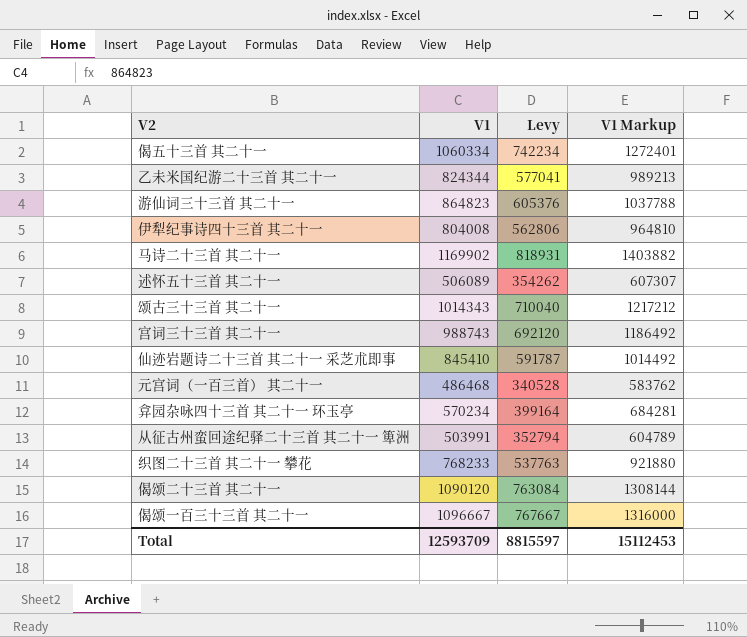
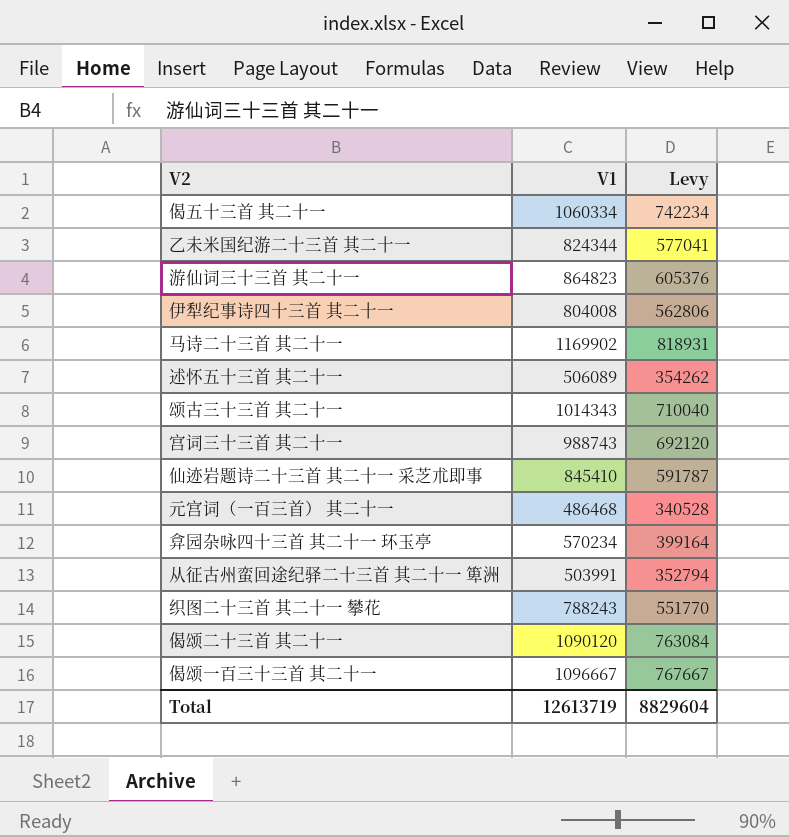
column V1 Markup | formula: [V1] * 1.2 -> none
织图二十三首 其二十一 攀花 | V1: 768233 -> 788243
织图二十三首 其二十一 攀花 | Levy: 537763 -> 551770
Total | V1: 12593709 -> 12613719
Total | Levy: 8815597 -> 8829604

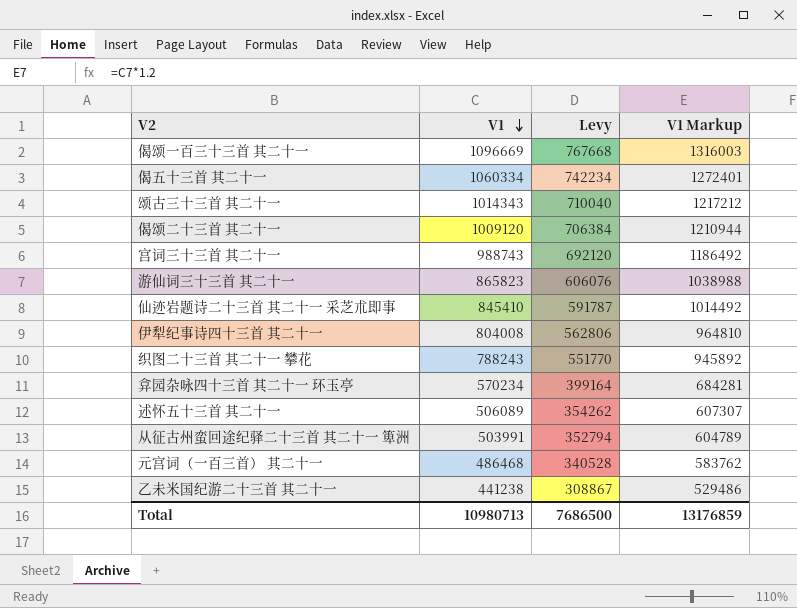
row order: none -> V1 descending
column V1 Markup | formula: none -> [V1] * 1.2
row 马诗二十三首 其二十一: 1169902 | 818931 -> none
偈颂一百三十三首 其二十一 | V1: 1096667 -> 1096669
偈颂一百三十三首 其二十一 | Levy: 767667 -> 767668
偈颂二十三首 其二十一 | V1: 1090120 -> 1009120
偈颂二十三首 其二十一 | Levy: 763084 -> 706384
游仙词三十三首 其二十一 | V1: 864823 -> 865823
游仙词三十三首 其二十一 | Levy: 605376 -> 606076
乙未米国纪游二十三首 其二十一 | V1: 824344 -> 441238
乙未米国纪游二十三首 其二十一 | Levy: 577041 -> 308867
Total | V1: 12613719 -> 10980713
Total | Levy: 8829604 -> 7686500

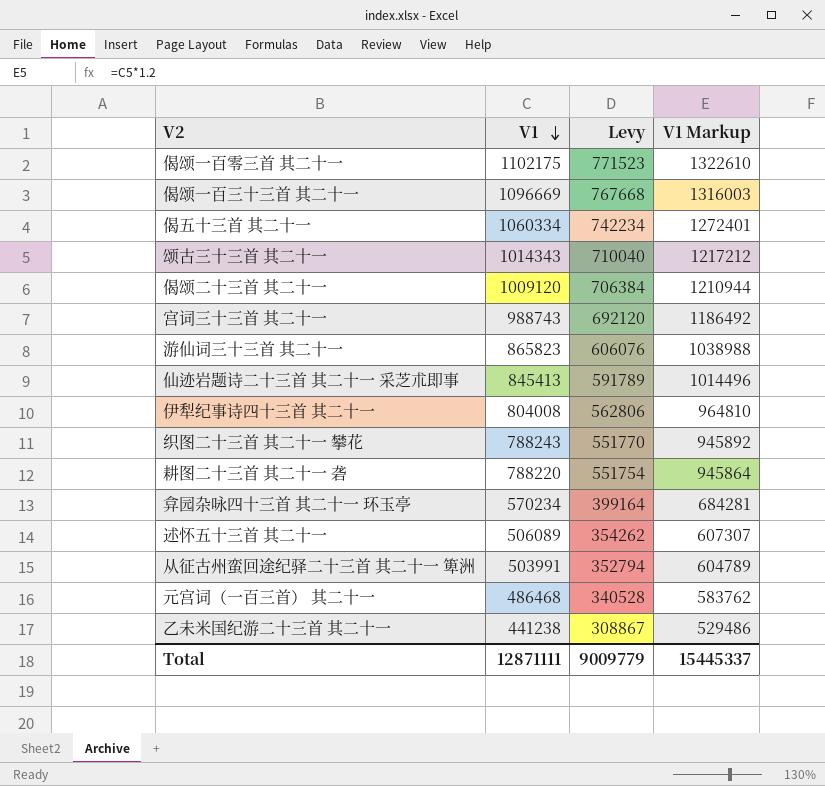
row 偈颂一百零三首 其二十一: none -> 1102175 | 771523 | 1322610
仙迹岩题诗二十三首 其二十一 采芝朮即事 | V1: 845410 -> 845413
仙迹岩题诗二十三首 其二十一 采芝朮即事 | Levy: 591787 -> 591789
仙迹岩题诗二十三首 其二十一 采芝朮即事 | V1 Markup: 1014492 -> 1014496
row 耕图二十三首 其二十一 砻: none -> 788220 | 551754 | 945864
Total | V1: 10980713 -> 12871111
Total | Levy: 7686500 -> 9009779
Total | V1 Markup: 13176859 -> 15445337

